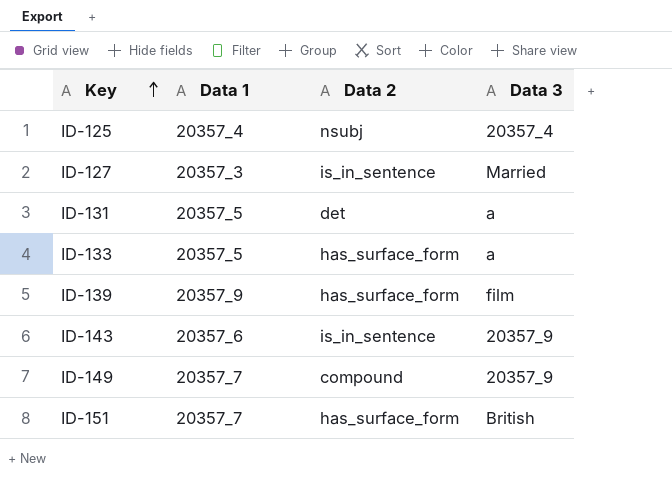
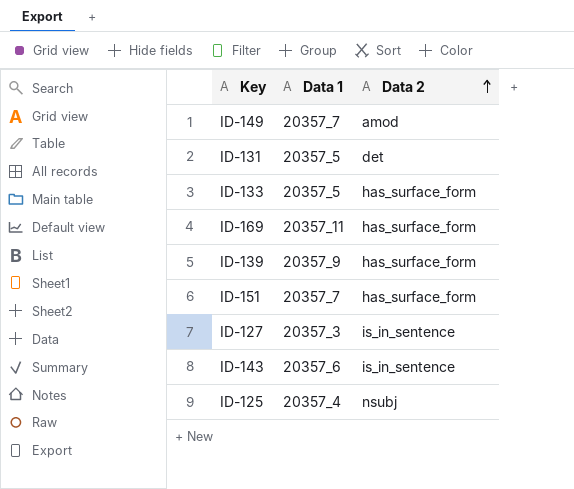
row order: Key ascending -> Data 2 ascending
column Data 3 | position: 4 -> none
ID-149 | Data 2: compound -> amod
row ID-169: none -> 20357_11 | has_surface_form

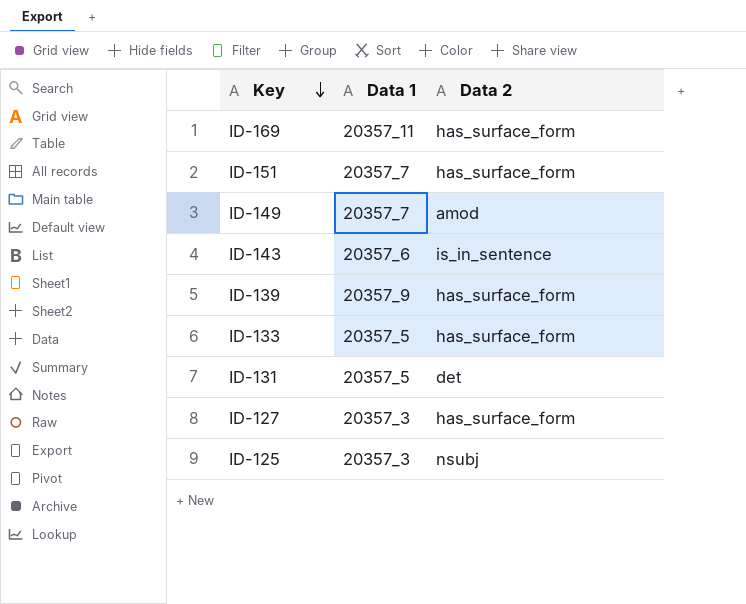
row order: Data 2 ascending -> Key descending
ID-127 | Data 2: is_in_sentence -> has_surface_form
ID-125 | Data 1: 20357_4 -> 20357_3

